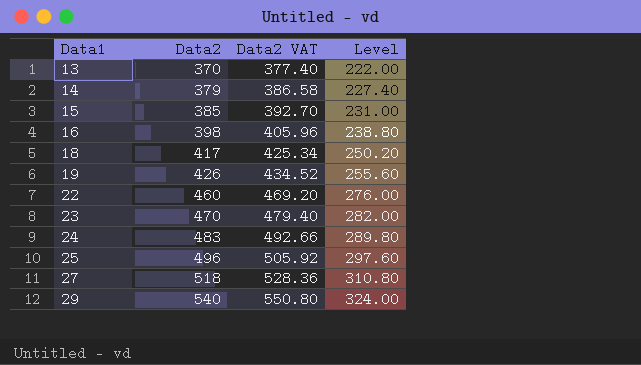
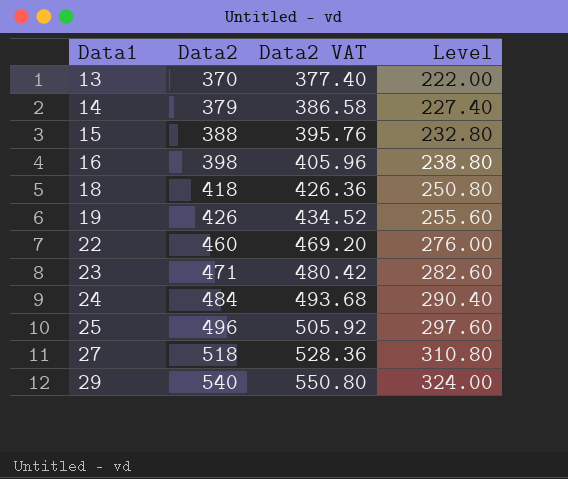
15 | Data2: 385 -> 388
15 | Data2 VAT: 392.70 -> 395.76
15 | Level: 231.00 -> 232.80
18 | Data2: 417 -> 418
18 | Data2 VAT: 425.34 -> 426.36
18 | Level: 250.20 -> 250.80
23 | Data2: 470 -> 471
23 | Data2 VAT: 479.40 -> 480.42
23 | Level: 282.00 -> 282.60
24 | Data2: 483 -> 484
24 | Data2 VAT: 492.66 -> 493.68
24 | Level: 289.80 -> 290.40

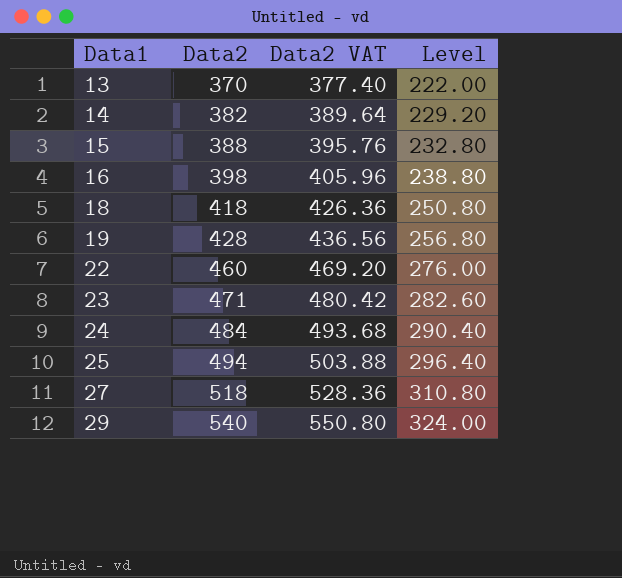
14 | Data2: 379 -> 382
14 | Data2 VAT: 386.58 -> 389.64
14 | Level: 227.40 -> 229.20
19 | Data2: 426 -> 428
19 | Data2 VAT: 434.52 -> 436.56
19 | Level: 255.60 -> 256.80
25 | Data2: 496 -> 494
25 | Data2 VAT: 505.92 -> 503.88
25 | Level: 297.60 -> 296.40

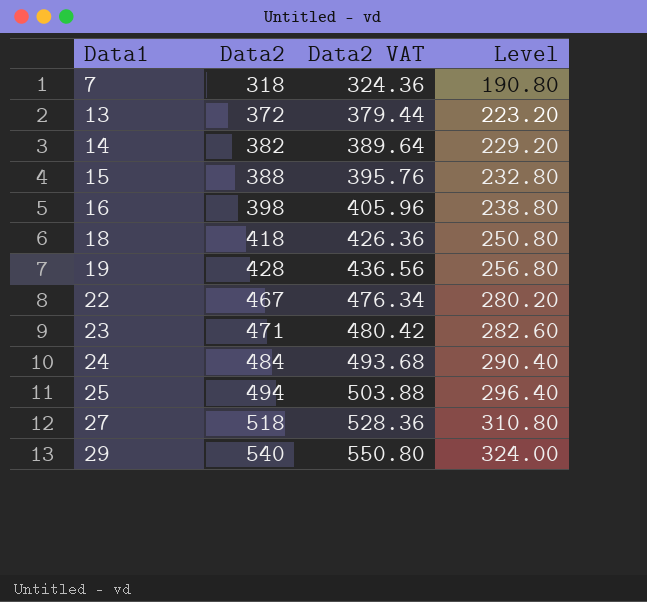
row 7: none -> 318 | 324.36 | 190.80
13 | Data2: 370 -> 372
13 | Data2 VAT: 377.40 -> 379.44
13 | Level: 222.00 -> 223.20
22 | Data2: 460 -> 467
22 | Data2 VAT: 469.20 -> 476.34
22 | Level: 276.00 -> 280.20

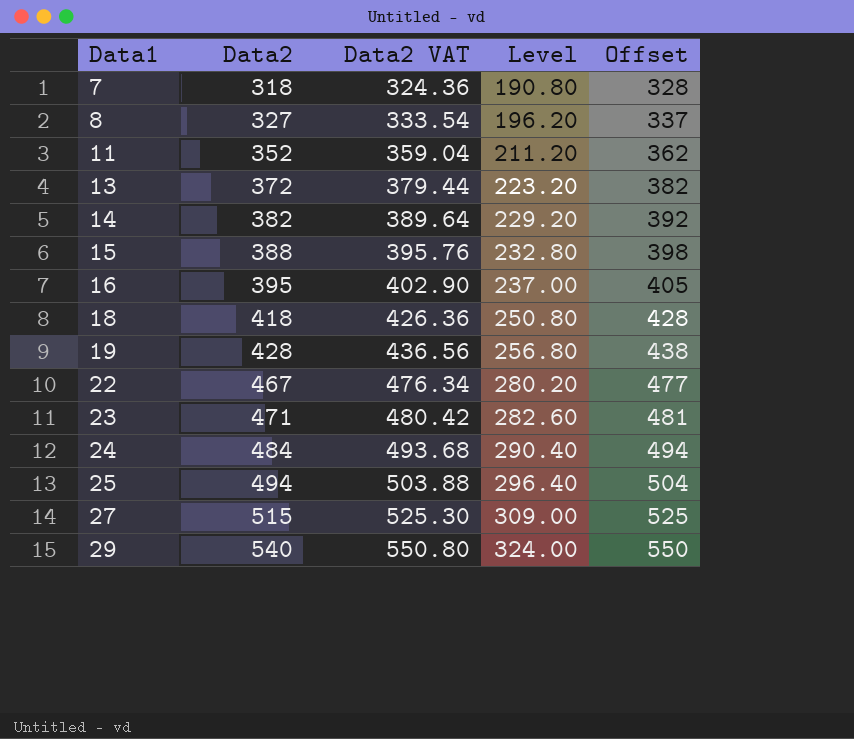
column Offset | formula: none -> [Data2] + 10
row 8: none -> 327 | 333.54 | 196.20 | 337
row 11: none -> 352 | 359.04 | 211.20 | 362
16 | Data2: 398 -> 395
16 | Data2 VAT: 405.96 -> 402.90
16 | Level: 238.80 -> 237.00
27 | Data2: 518 -> 515
27 | Data2 VAT: 528.36 -> 525.30
27 | Level: 310.80 -> 309.00

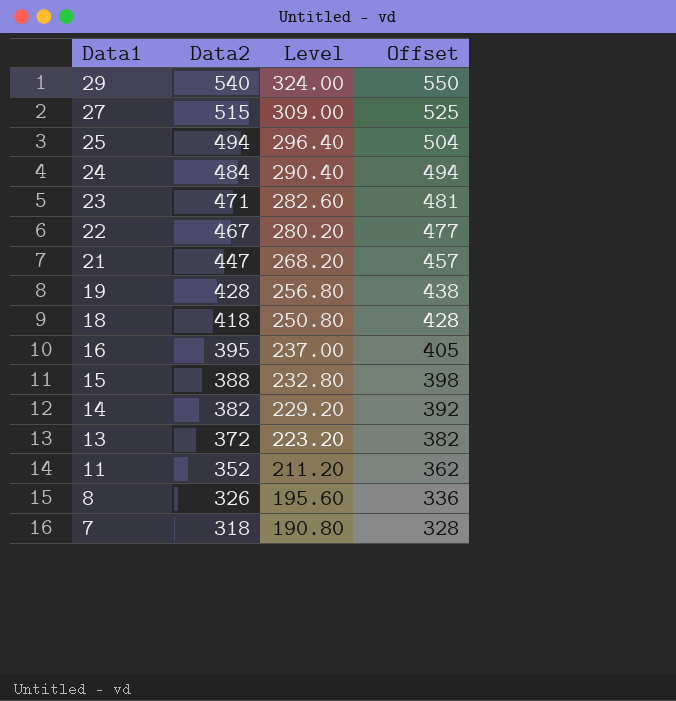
row order: Data1 ascending -> Data1 descending
column Data2 VAT | formula: [Data2] * 1.02 -> none
row 21: none -> 447 | 268.20 | 457
8 | Data2: 327 -> 326
8 | Level: 196.20 -> 195.60
8 | Offset: 337 -> 336

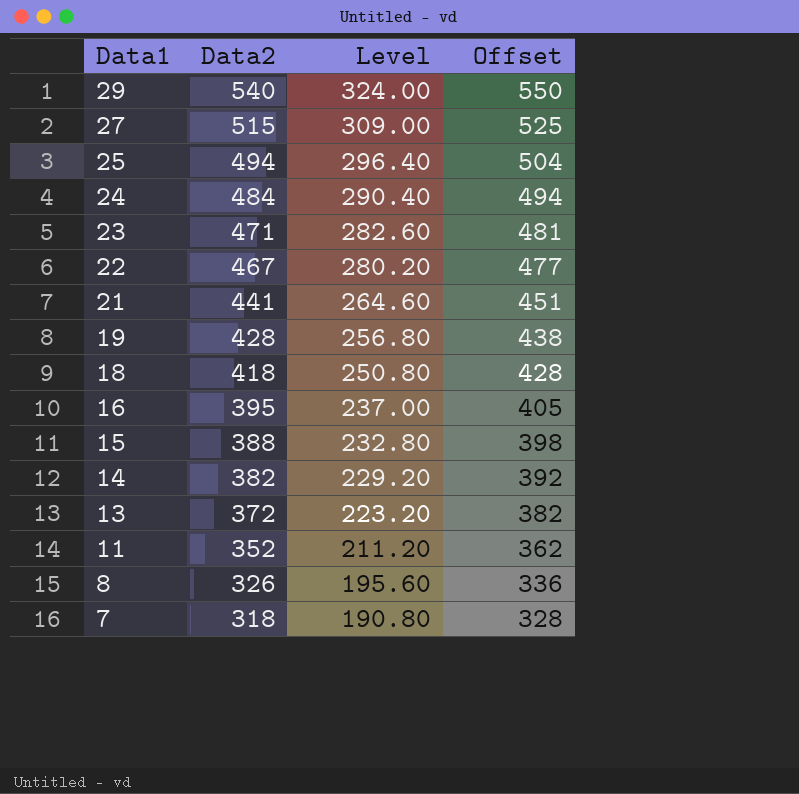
21 | Data2: 447 -> 441
21 | Level: 268.20 -> 264.60
21 | Offset: 457 -> 451

